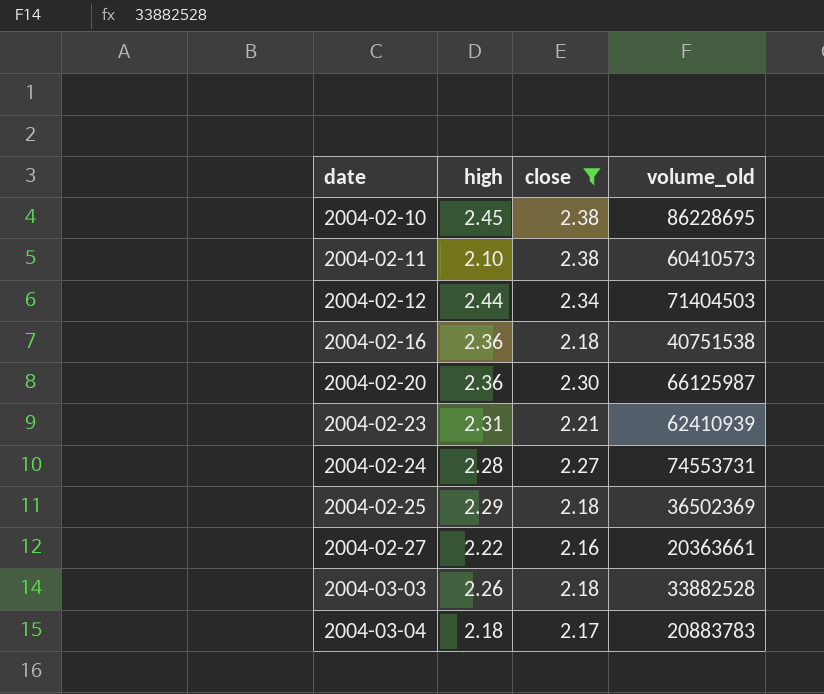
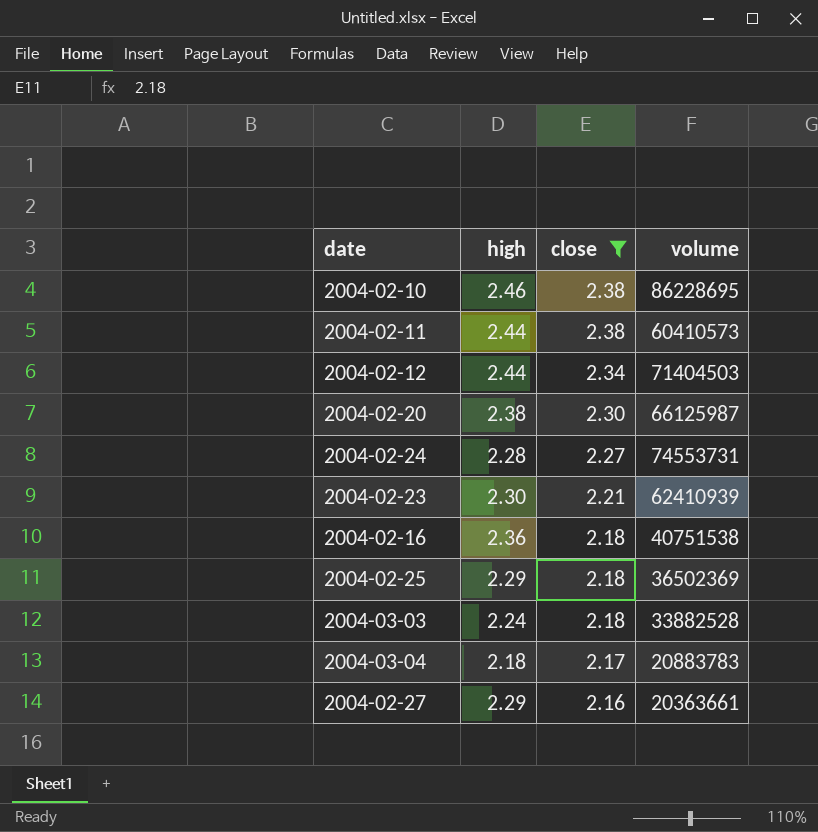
row order: date ascending -> close descending
column name: volume_old -> volume
2004-02-10 | high: 2.45 -> 2.46
2004-02-11 | high: 2.10 -> 2.44
2004-02-20 | high: 2.36 -> 2.38
2004-02-23 | high: 2.31 -> 2.30
2004-03-03 | high: 2.26 -> 2.24
2004-02-27 | high: 2.22 -> 2.29

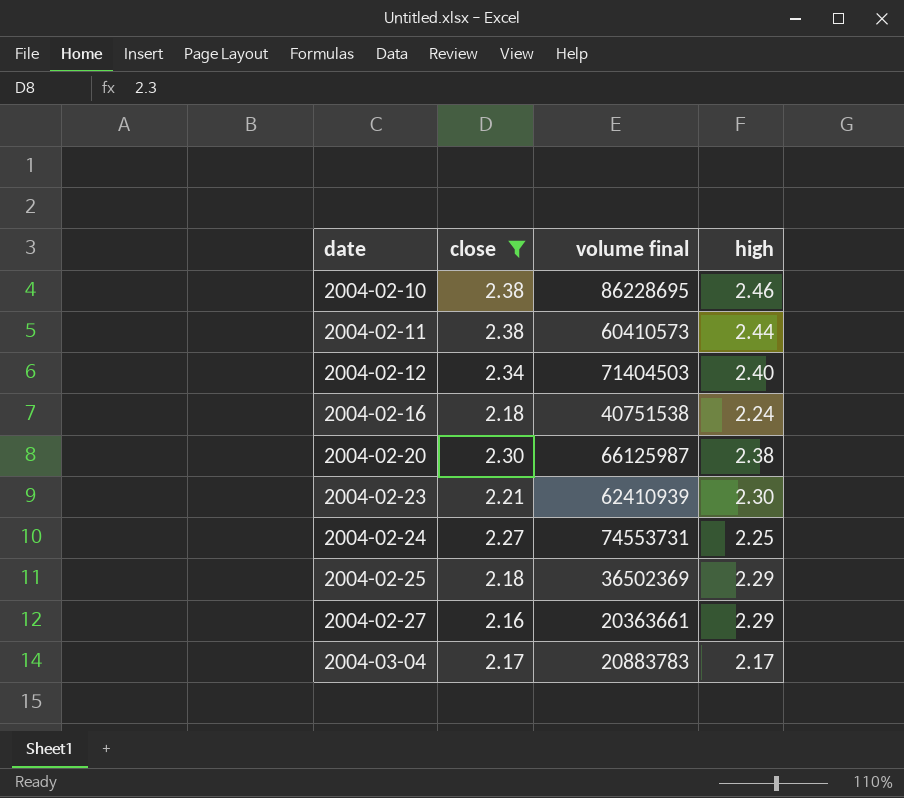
row order: close descending -> date ascending
column name: volume -> volume final
column high | position: 2 -> 4
row 2004-03-03: 2.24 | 2.18 | 33882528 -> none
2004-02-12 | high: 2.44 -> 2.40
2004-02-16 | high: 2.36 -> 2.24
2004-02-24 | high: 2.28 -> 2.25
2004-03-04 | high: 2.18 -> 2.17

